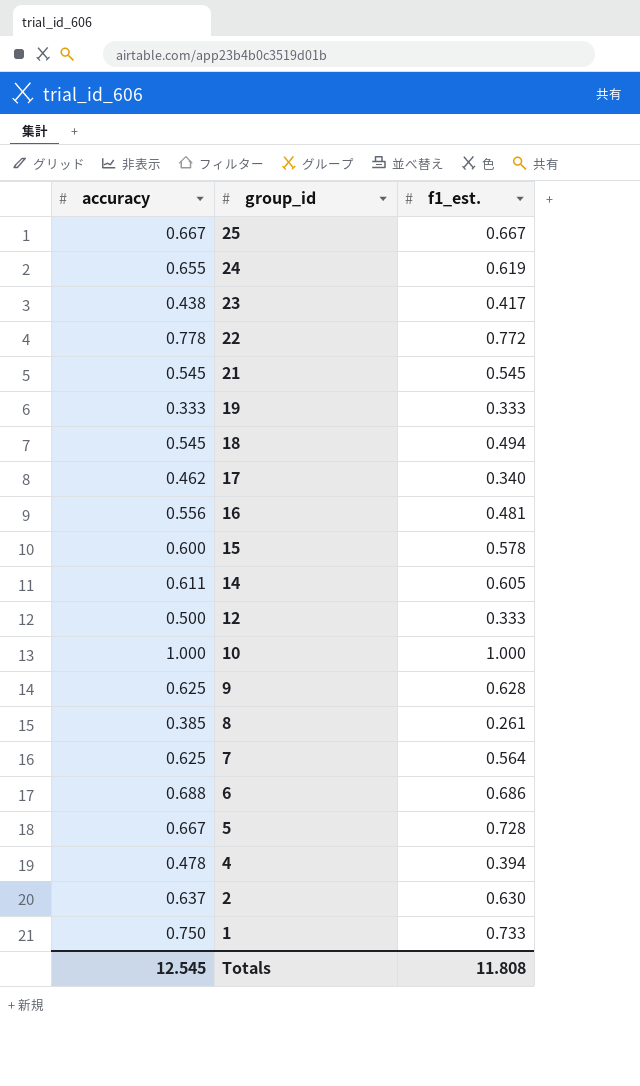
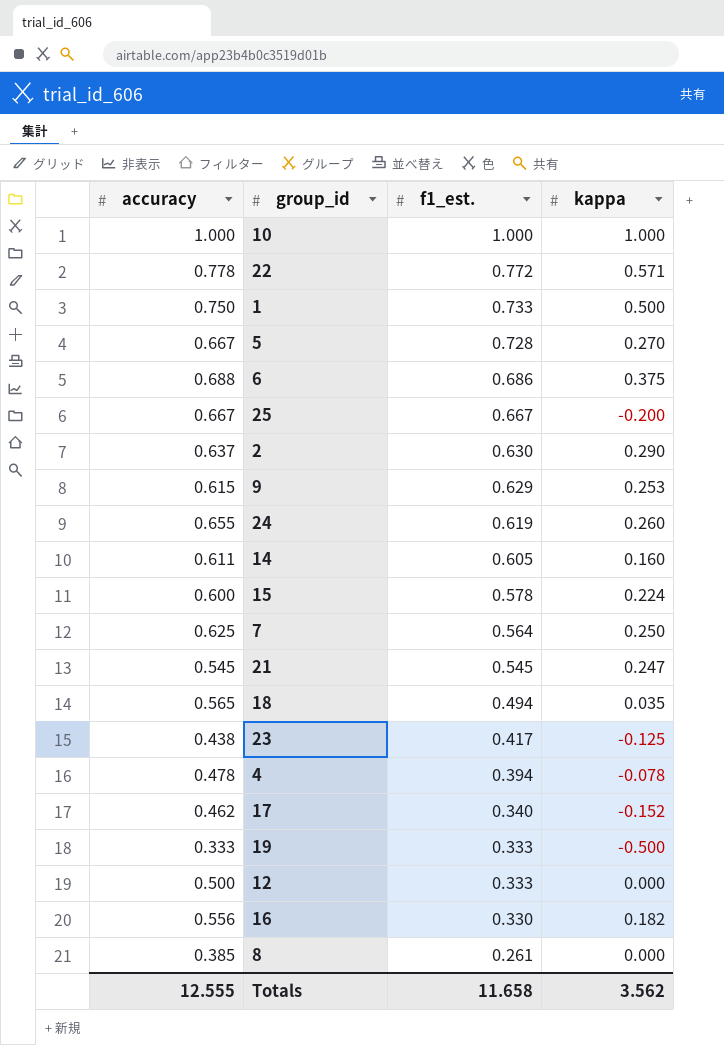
row order: group_id descending -> f1_est. descending
column kappa | position: none -> 4
9 | accuracy: 0.625 -> 0.615
9 | f1_est.: 0.628 -> 0.629
18 | accuracy: 0.545 -> 0.565
16 | f1_est.: 0.481 -> 0.330
Totals | accuracy: 12.545 -> 12.555
Totals | f1_est.: 11.808 -> 11.658

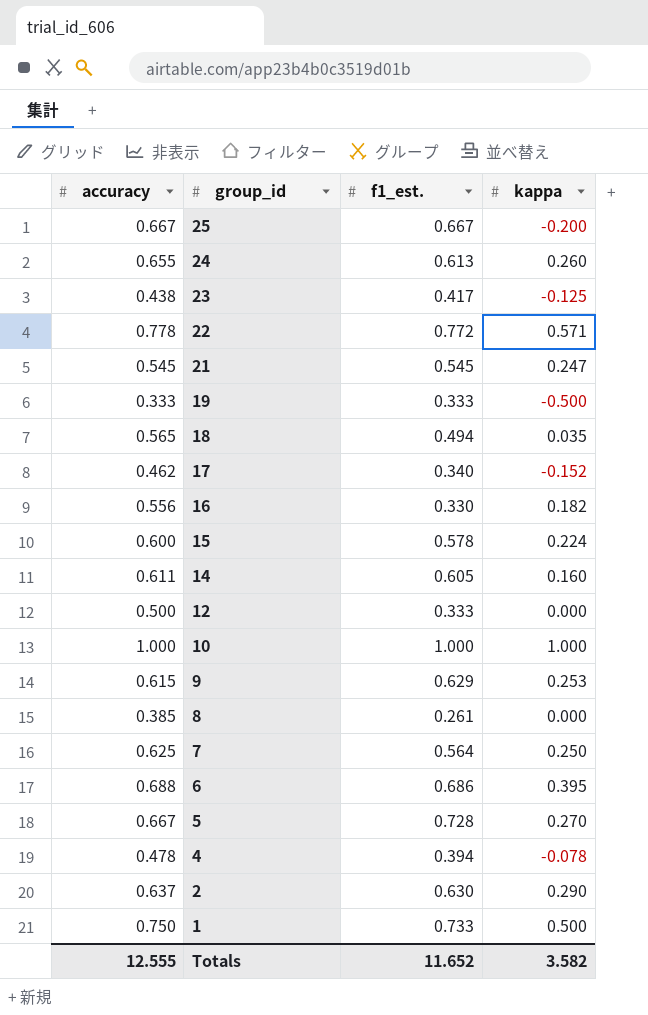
row order: f1_est. descending -> group_id descending
24 | f1_est.: 0.619 -> 0.613
6 | kappa: 0.375 -> 0.395
Totals | f1_est.: 11.658 -> 11.652
Totals | kappa: 3.562 -> 3.582

